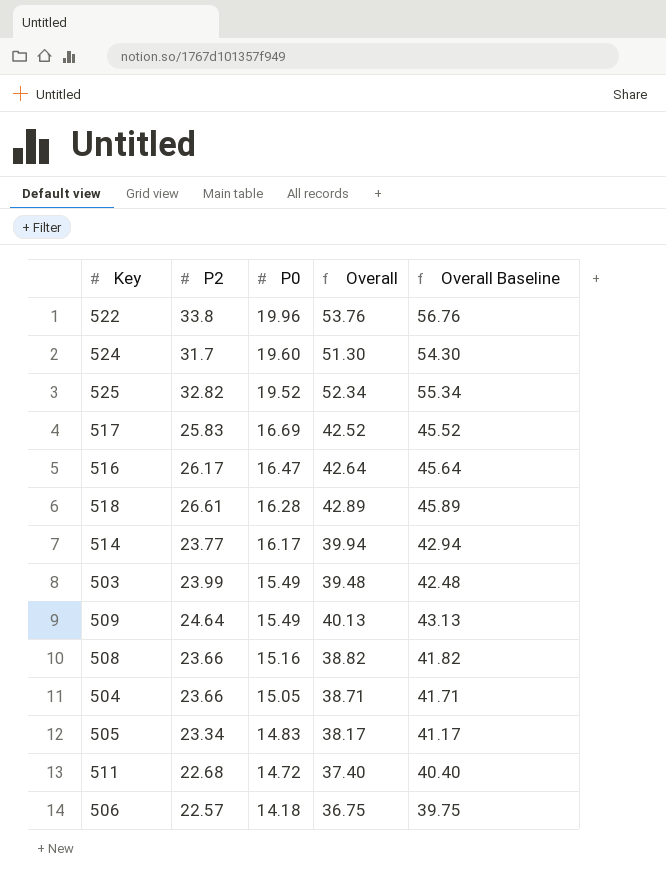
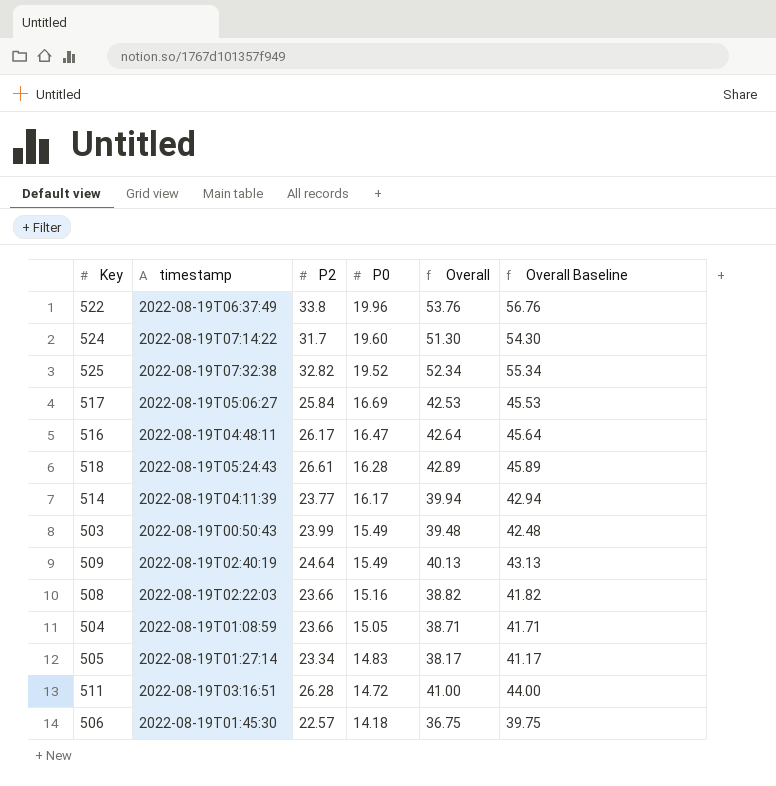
column timestamp | position: none -> 2
517 | P2: 25.83 -> 25.84
517 | Overall: 42.52 -> 42.53
517 | Overall Baseline: 45.52 -> 45.53
511 | P2: 22.68 -> 26.28
511 | Overall: 37.40 -> 41.00
511 | Overall Baseline: 40.40 -> 44.00

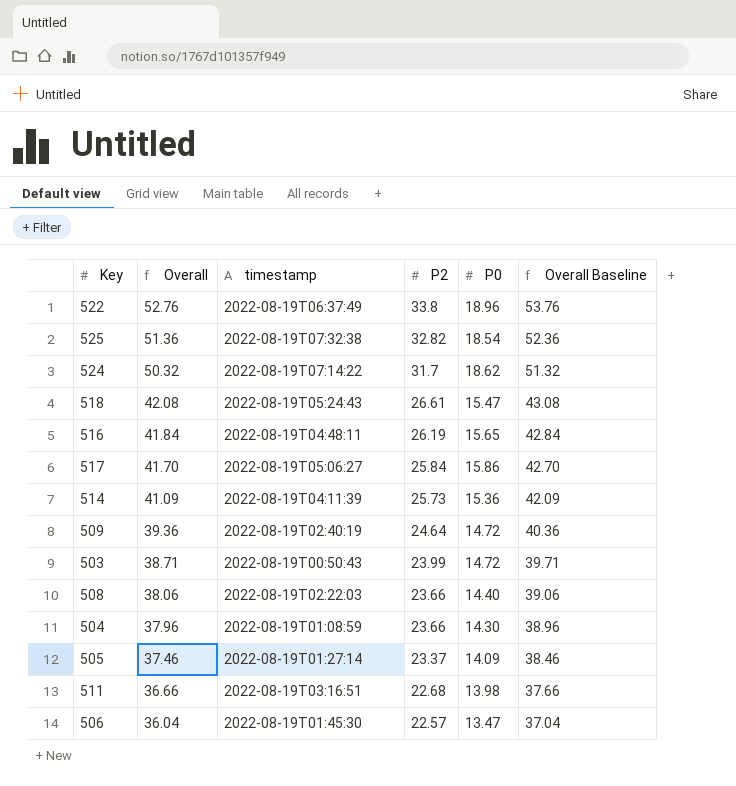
row order: P0 descending -> Overall descending
column Overall | position: 5 -> 2
column Overall Baseline | formula: [Overall] + 3 -> [Overall] + 1
522 | Overall: 53.76 -> 52.76
522 | P0: 19.96 -> 18.96
525 | Overall: 52.34 -> 51.36
525 | P0: 19.52 -> 18.54
524 | Overall: 51.30 -> 50.32
524 | P0: 19.60 -> 18.62
518 | Overall: 42.89 -> 42.08
518 | P0: 16.28 -> 15.47
516 | Overall: 42.64 -> 41.84
516 | P2: 26.17 -> 26.19
516 | P0: 16.47 -> 15.65
517 | Overall: 42.53 -> 41.70
517 | P0: 16.69 -> 15.86
514 | Overall: 39.94 -> 41.09
514 | P2: 23.77 -> 25.73
514 | P0: 16.17 -> 15.36
509 | Overall: 40.13 -> 39.36
509 | P0: 15.49 -> 14.72
503 | Overall: 39.48 -> 38.71
503 | P0: 15.49 -> 14.72
508 | Overall: 38.82 -> 38.06
508 | P0: 15.16 -> 14.40
504 | Overall: 38.71 -> 37.96
504 | P0: 15.05 -> 14.30
505 | Overall: 38.17 -> 37.46
505 | P2: 23.34 -> 23.37
505 | P0: 14.83 -> 14.09
511 | Overall: 41.00 -> 36.66
511 | P2: 26.28 -> 22.68
511 | P0: 14.72 -> 13.98
506 | Overall: 36.75 -> 36.04
506 | P0: 14.18 -> 13.47

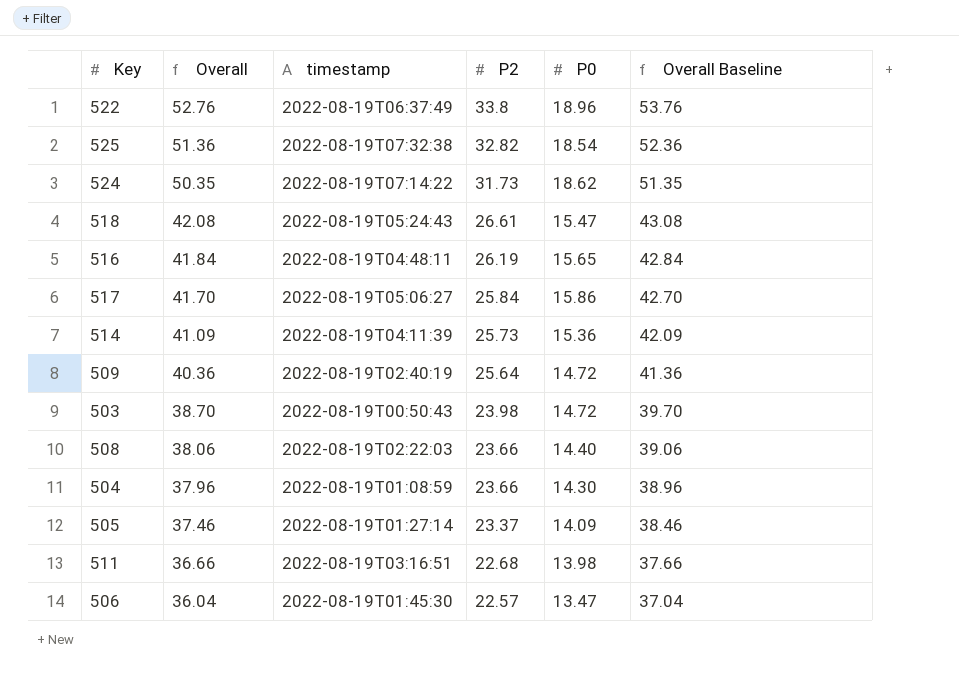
524 | Overall: 50.32 -> 50.35
524 | P2: 31.7 -> 31.73
524 | Overall Baseline: 51.32 -> 51.35
509 | Overall: 39.36 -> 40.36
509 | P2: 24.64 -> 25.64
509 | Overall Baseline: 40.36 -> 41.36
503 | Overall: 38.71 -> 38.70
503 | P2: 23.99 -> 23.98
503 | Overall Baseline: 39.71 -> 39.70

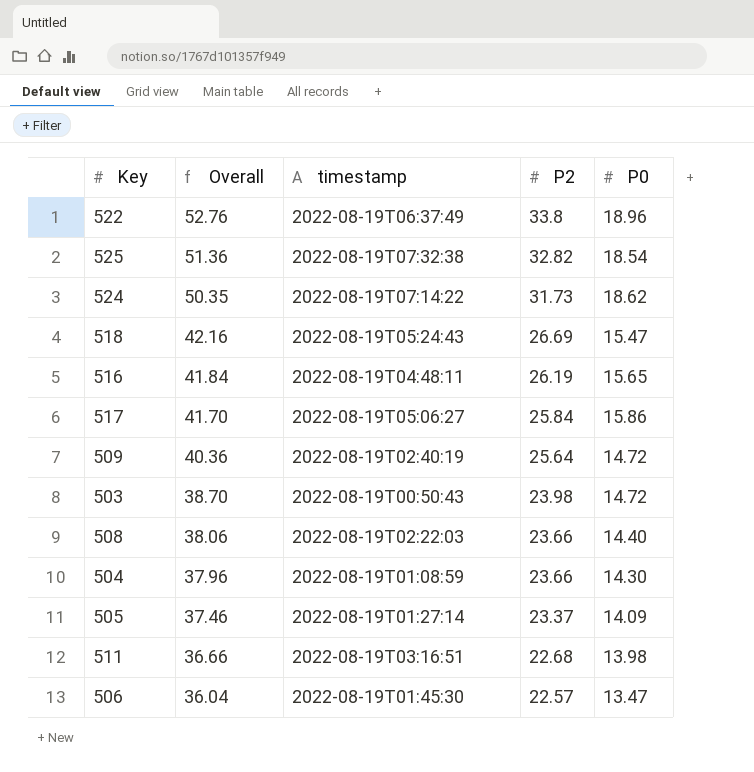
column Overall Baseline | formula: [Overall] + 1 -> none
row 514: 41.09 | 2022-08-19T04:11:39 | 25.73 | 15.36 | 42.09 -> none
518 | Overall: 42.08 -> 42.16
518 | P2: 26.61 -> 26.69

